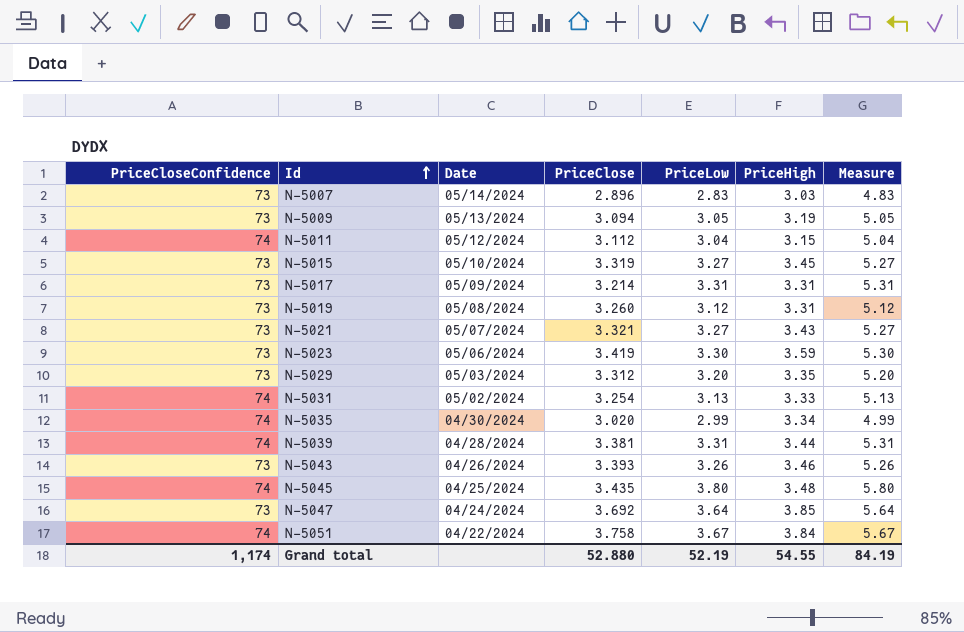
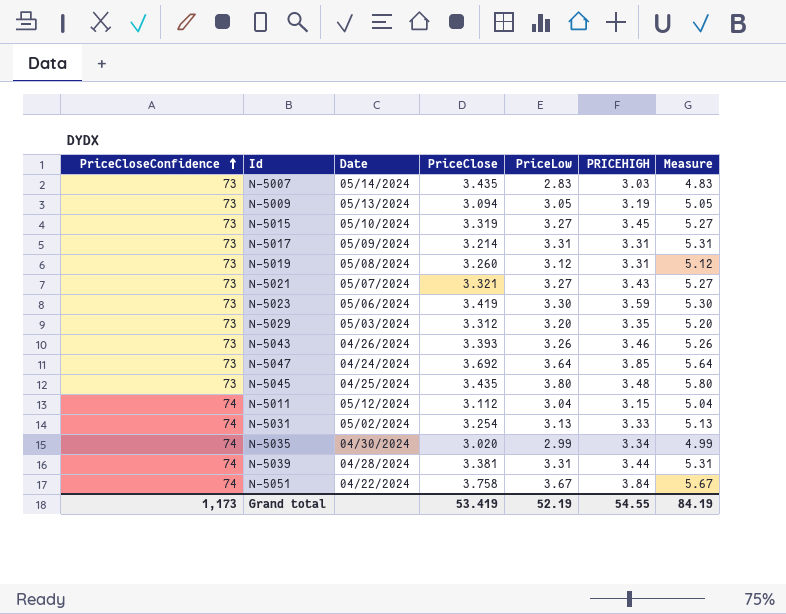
row order: Id ascending -> PriceCloseConfidence ascending
column name: PriceHigh -> PRICEHIGH
N-5007 | PriceClose: 2.896 -> 3.435
N-5045 | PriceCloseConfidence: 74 -> 73
Grand total | PriceCloseConfidence: 1,174 -> 1,173
Grand total | PriceClose: 52.880 -> 53.419

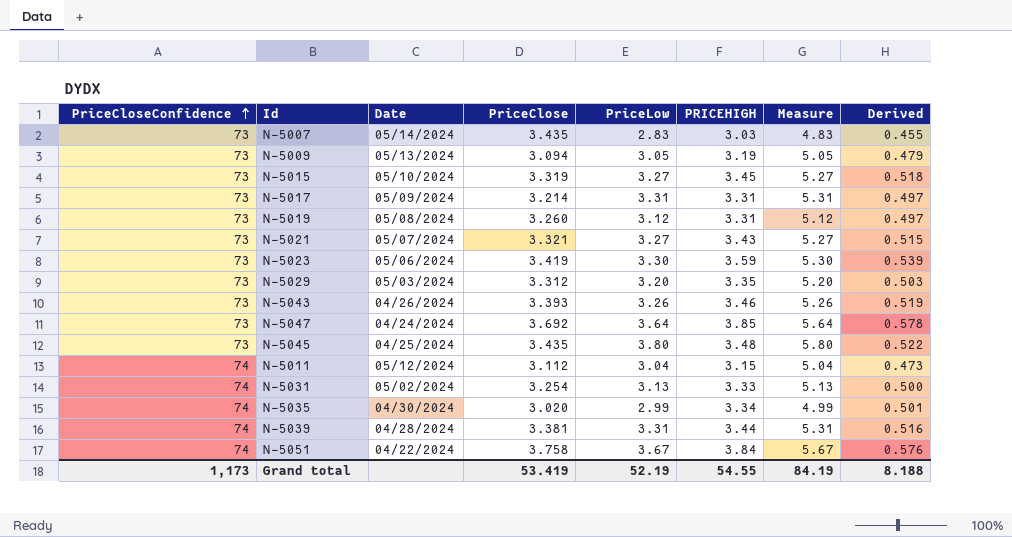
column Derived | formula: none -> [PRICEHIGH] * 0.15

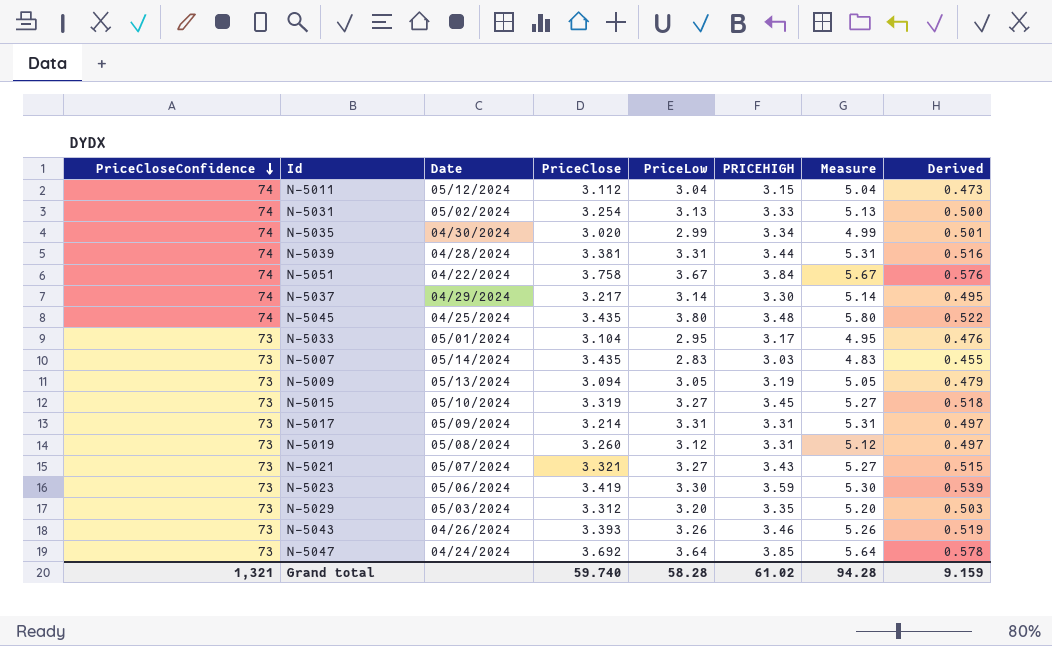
row order: PriceCloseConfidence ascending -> PriceCloseConfidence descending
row N-5037: none -> 74 | 04/29/2024 | 3.217 | 3.14 | 3.30 | 5.14 | 0.495
N-5045 | PriceCloseConfidence: 73 -> 74
row N-5033: none -> 73 | 05/01/2024 | 3.104 | 2.95 | 3.17 | 4.95 | 0.476
Grand total | PriceCloseConfidence: 1,173 -> 1,321
Grand total | PriceClose: 53.419 -> 59.740
Grand total | PriceLow: 52.19 -> 58.28
Grand total | PRICEHIGH: 54.55 -> 61.02
Grand total | Measure: 84.19 -> 94.28
Grand total | Derived: 8.188 -> 9.159

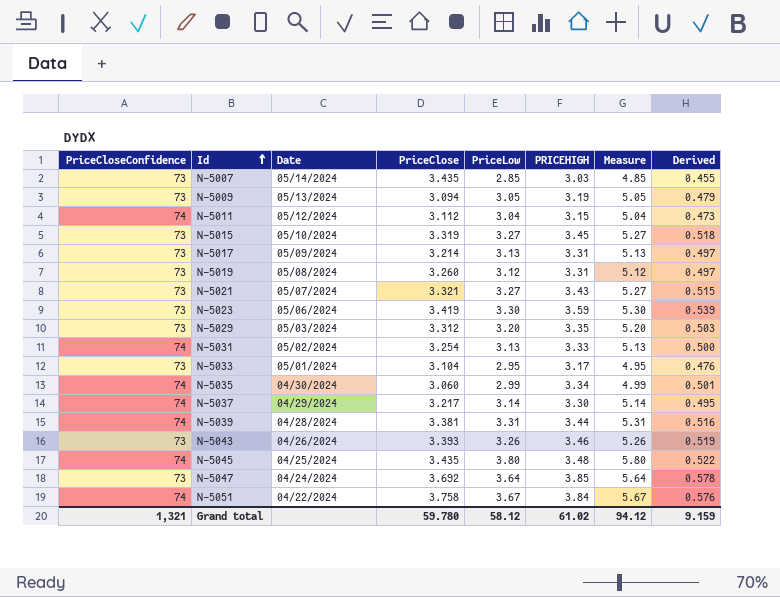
row order: PriceCloseConfidence descending -> Id ascending
N-5007 | PriceLow: 2.83 -> 2.85
N-5007 | Measure: 4.83 -> 4.85
N-5017 | PriceLow: 3.31 -> 3.13
N-5017 | Measure: 5.31 -> 5.13
N-5035 | PriceClose: 3.020 -> 3.060
Grand total | PriceClose: 59.740 -> 59.780
Grand total | PriceLow: 58.28 -> 58.12
Grand total | Measure: 94.28 -> 94.12

